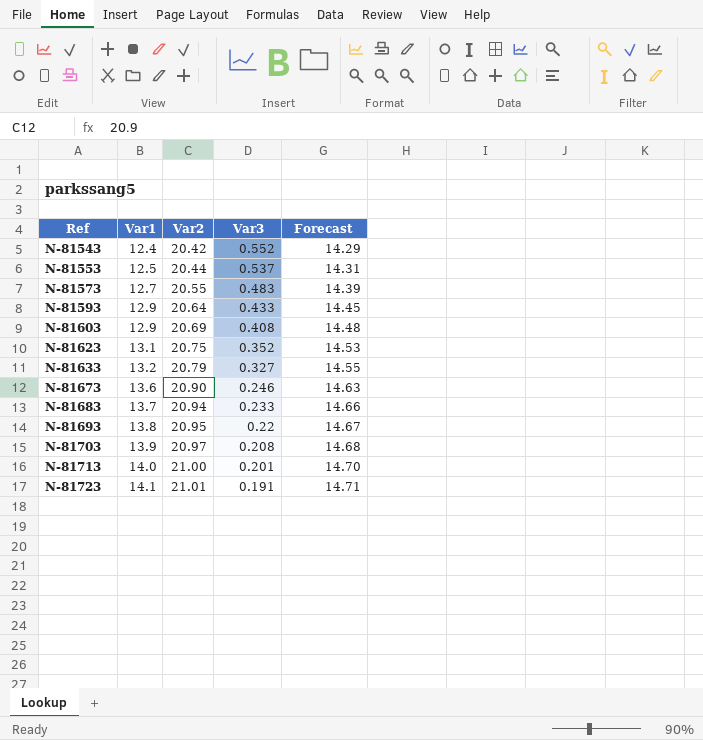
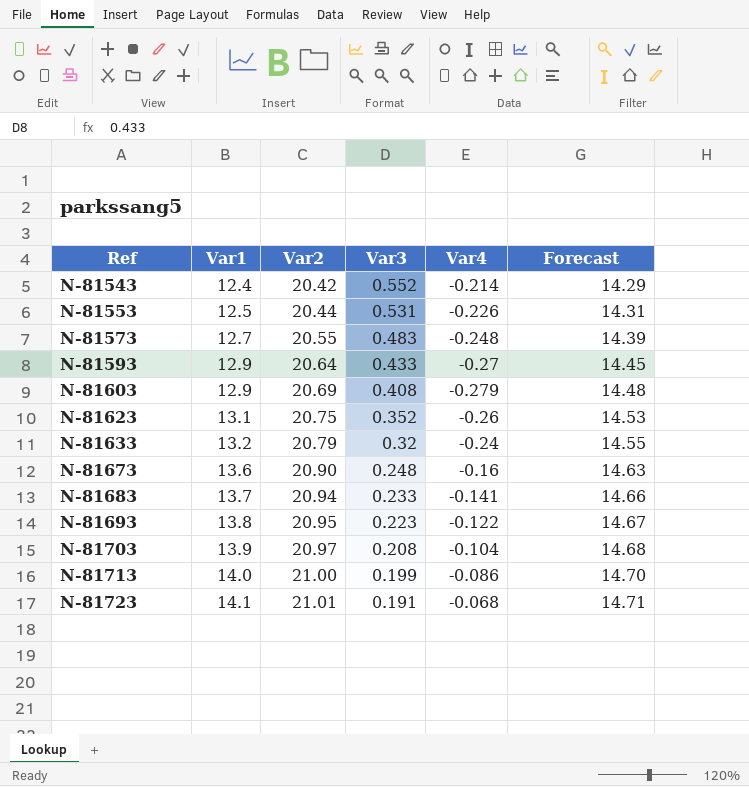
column Var4 | position: none -> 5
N-81553 | Var3: 0.537 -> 0.531
N-81633 | Var3: 0.327 -> 0.32
N-81673 | Var3: 0.246 -> 0.248
N-81693 | Var3: 0.22 -> 0.223
N-81713 | Var3: 0.201 -> 0.199

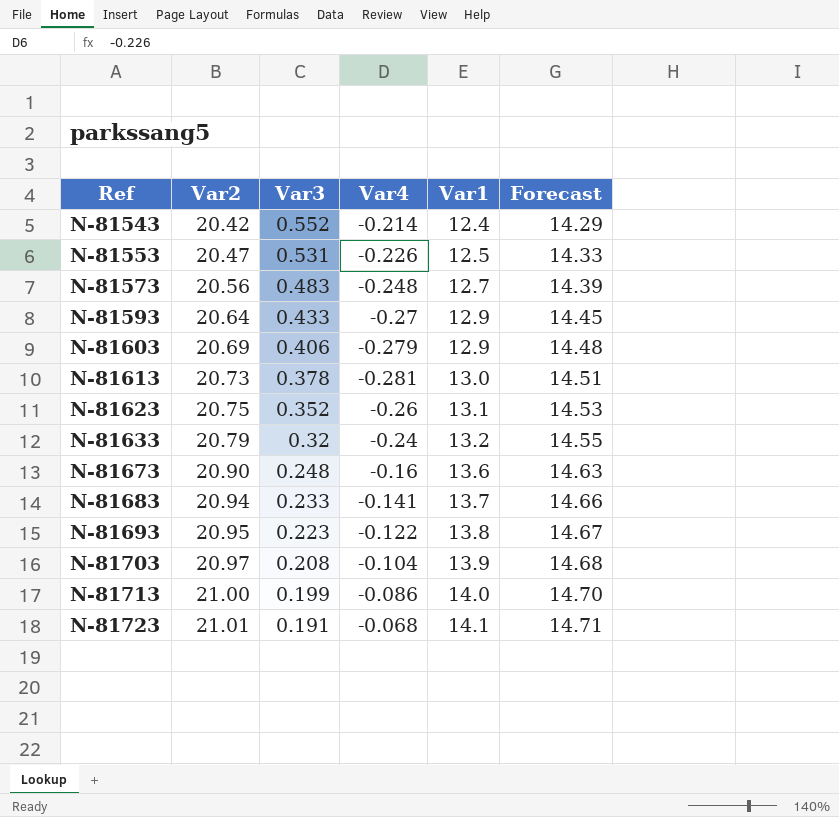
column Var1 | position: 2 -> 5
N-81553 | Var2: 20.44 -> 20.47
N-81553 | Forecast: 14.31 -> 14.33
N-81573 | Var2: 20.55 -> 20.56
N-81603 | Var3: 0.408 -> 0.406
row N-81613: none -> 20.73 | 0.378 | -0.281 | 13.0 | 14.51

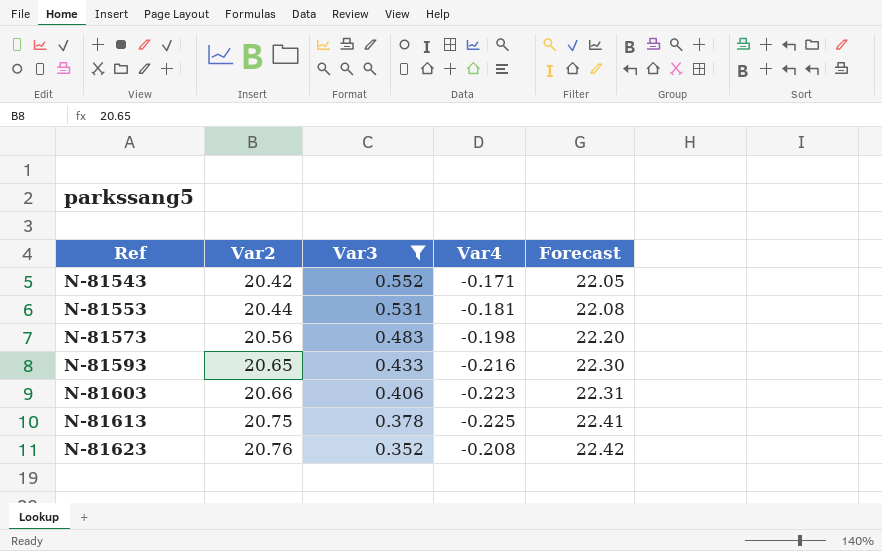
filter: none -> Var3 >= 0.352
column Var1 | position: 5 -> none
column Forecast | formula: [Var2] * 0.7 -> [Var2] * 1.08
N-81543 | Var4: -0.214 -> -0.171
N-81553 | Var2: 20.47 -> 20.44
N-81553 | Var4: -0.226 -> -0.181
N-81573 | Var4: -0.248 -> -0.198
N-81593 | Var2: 20.64 -> 20.65
N-81593 | Var4: -0.27 -> -0.216
N-81603 | Var2: 20.69 -> 20.66
N-81603 | Var4: -0.279 -> -0.223
N-81613 | Var2: 20.73 -> 20.75
N-81613 | Var4: -0.281 -> -0.225
N-81623 | Var2: 20.75 -> 20.76
N-81623 | Var4: -0.26 -> -0.208

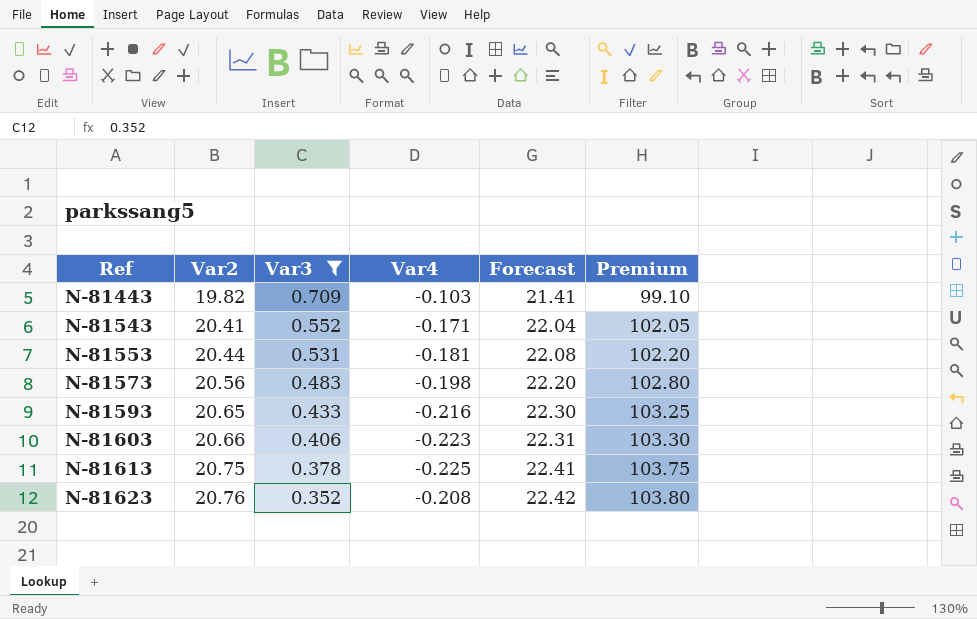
column Premium | formula: none -> [Var2] * 5
row N-81443: none -> 19.82 | 0.709 | -0.103 | 21.41 | 99.10
N-81543 | Var2: 20.42 -> 20.41
N-81543 | Forecast: 22.05 -> 22.04

